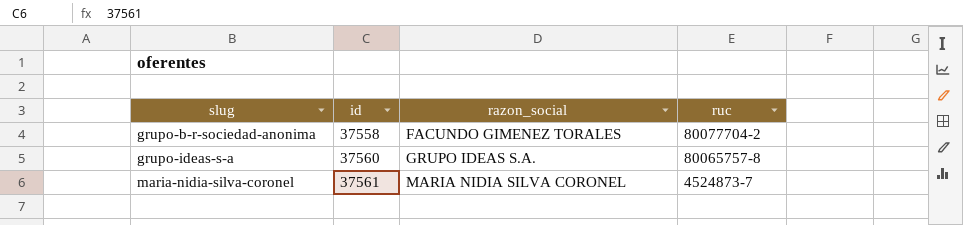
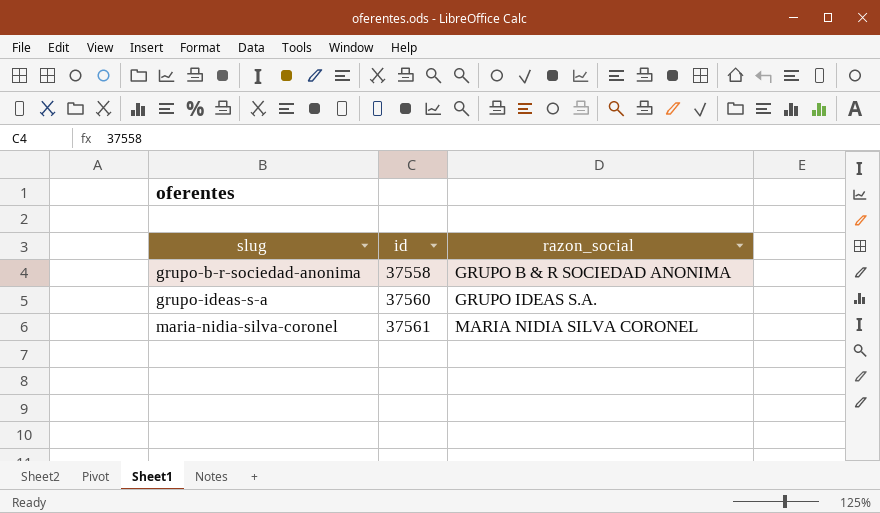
column ruc | position: 4 -> none
grupo-b-r-sociedad-anonima | razon_social: FACUNDO GIMENEZ TORALES -> GRUPO B & R SOCIEDAD ANONIMA

